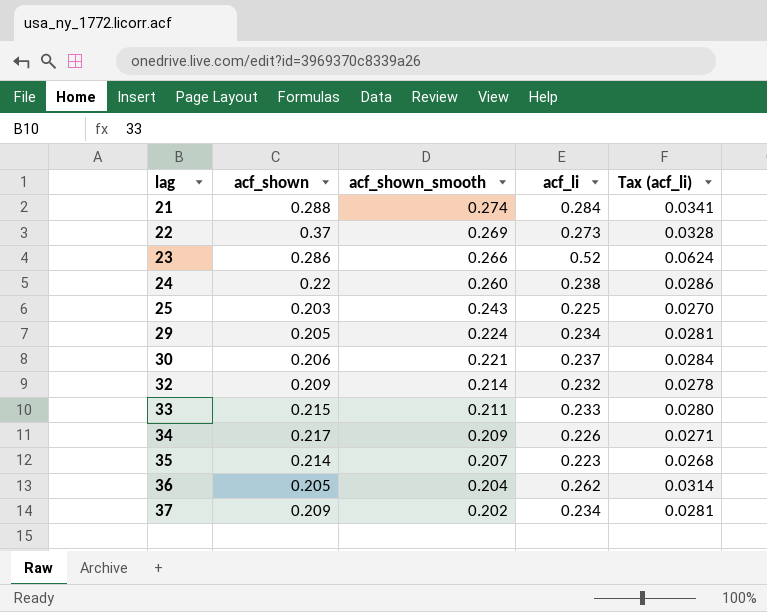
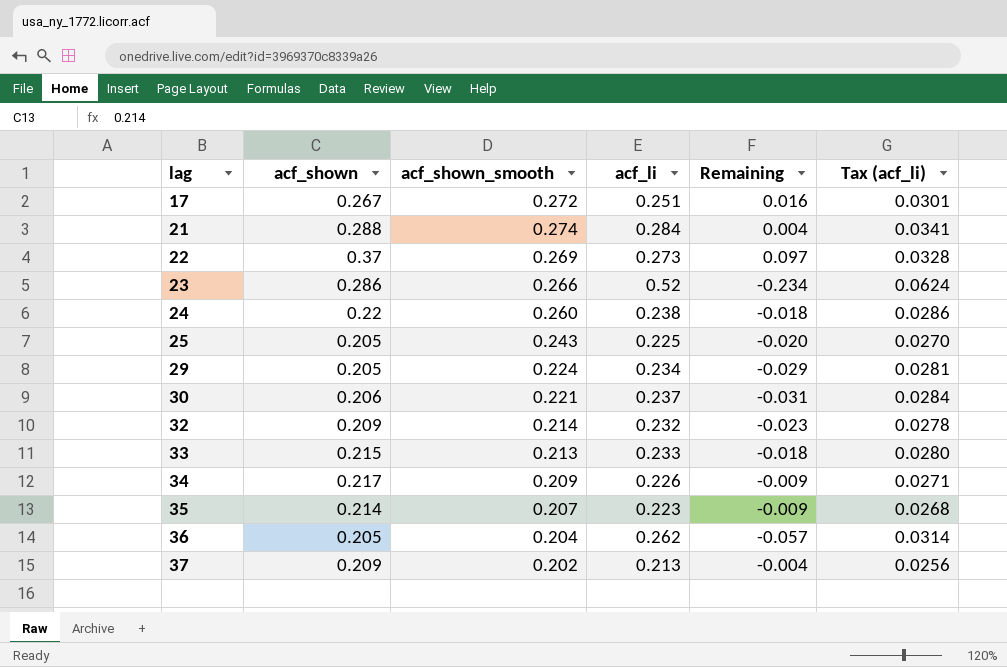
column Remaining | formula: none -> [acf_shown] - [acf_li]
row 17: none -> 0.267 | 0.272 | 0.251 | 0.016 | 0.0301
25 | acf_shown: 0.203 -> 0.205
33 | acf_shown_smooth: 0.211 -> 0.213
37 | acf_li: 0.234 -> 0.213
37 | Tax (acf_li): 0.0281 -> 0.0256

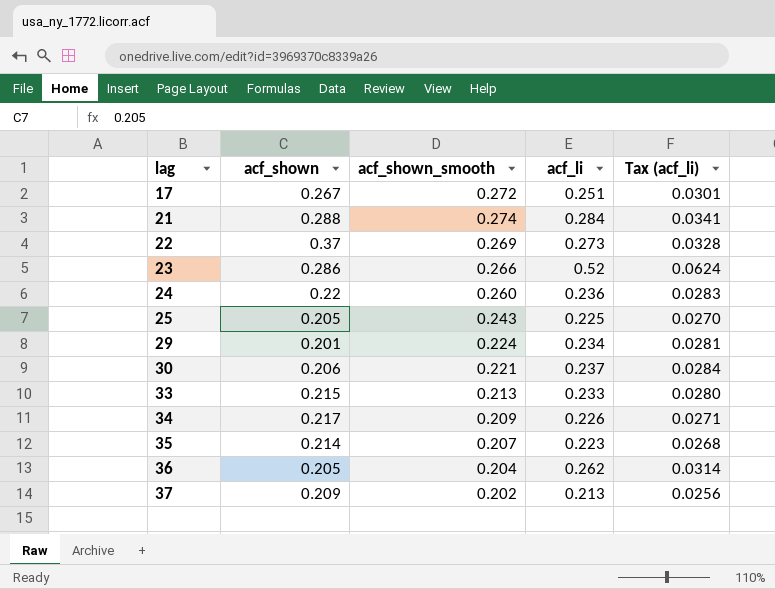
column Remaining | formula: [acf_shown] - [acf_li] -> none
row 32: 0.209 | 0.214 | 0.232 | -0.023 | 0.0278 -> none
24 | acf_li: 0.238 -> 0.236
24 | Tax (acf_li): 0.0286 -> 0.0283
29 | acf_shown: 0.205 -> 0.201

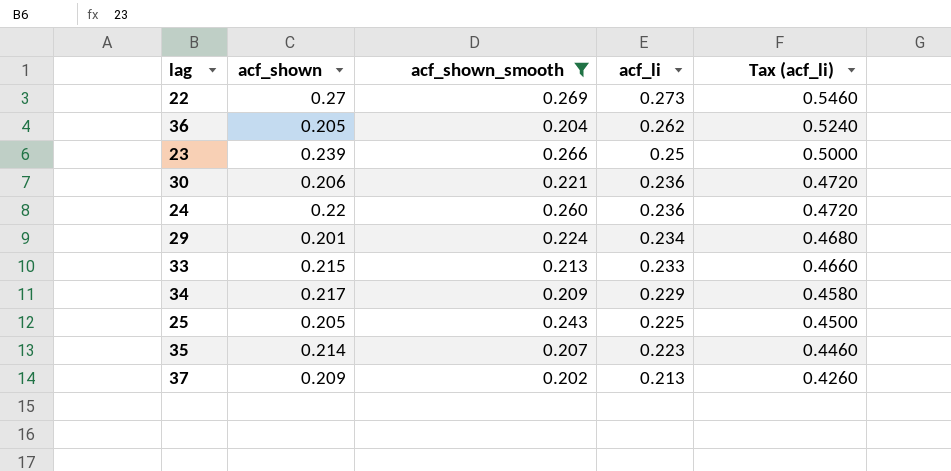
filter: none -> acf_shown_smooth <= 0.269
row order: lag ascending -> acf_li descending
column Tax (acf_li) | formula: [acf_li] * 0.12 -> [acf_li] * 2
22 | acf_shown: 0.37 -> 0.27
23 | acf_shown: 0.286 -> 0.239
23 | acf_li: 0.52 -> 0.25
30 | acf_li: 0.237 -> 0.236
34 | acf_li: 0.226 -> 0.229

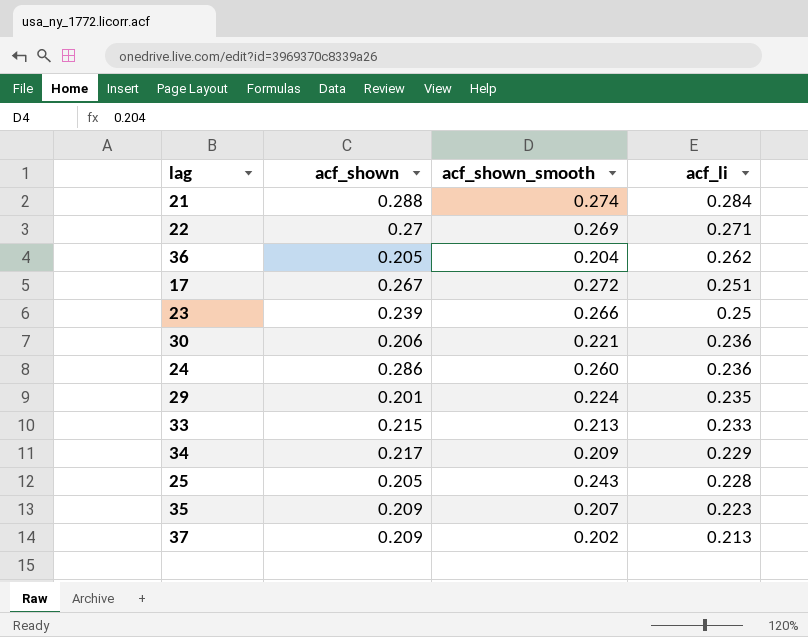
filter: acf_shown_smooth <= 0.269 -> none
column Tax (acf_li) | formula: [acf_li] * 2 -> none
22 | acf_li: 0.273 -> 0.271
24 | acf_shown: 0.22 -> 0.286
29 | acf_li: 0.234 -> 0.235
25 | acf_li: 0.225 -> 0.228
35 | acf_shown: 0.214 -> 0.209

